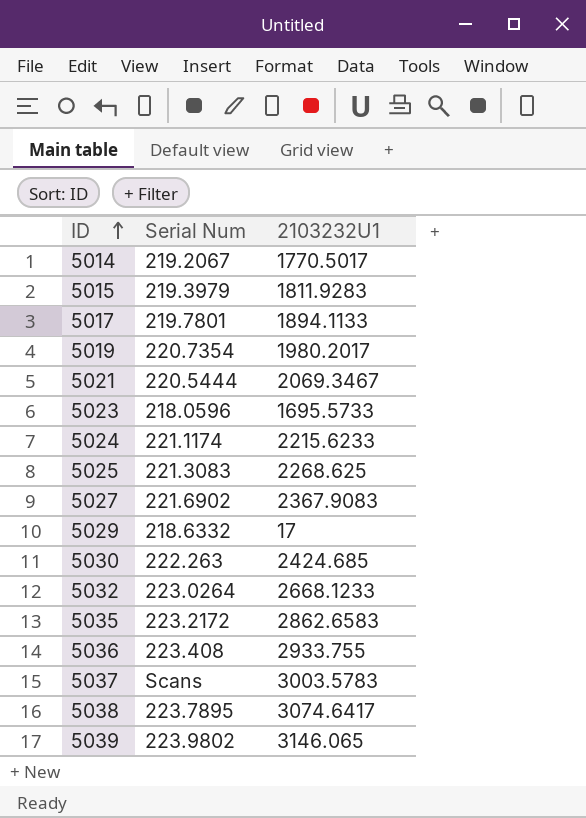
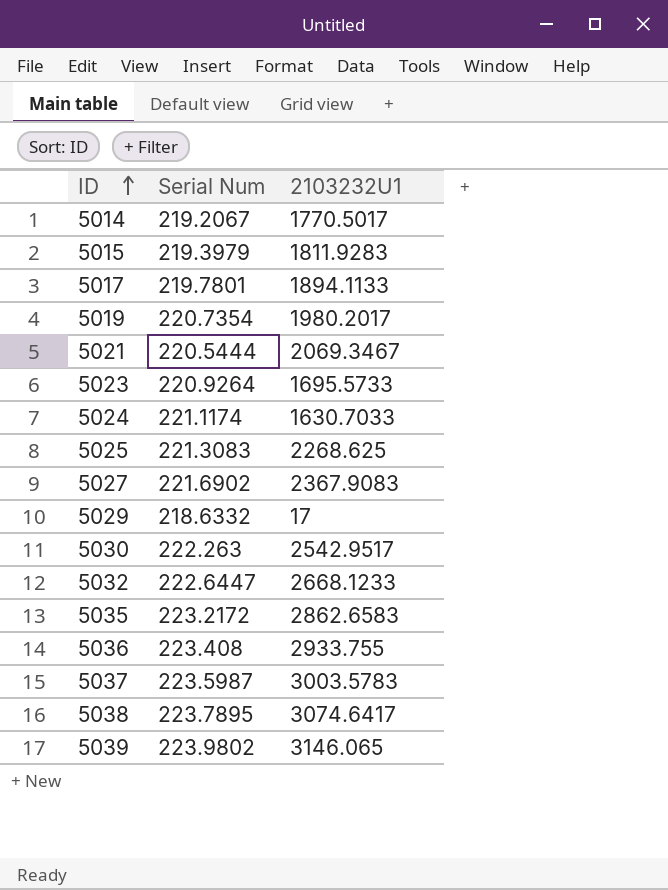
5023 | Serial Num: 218.0596 -> 220.9264
5024 | 2103232U1: 2215.6233 -> 1630.7033
5030 | 2103232U1: 2424.685 -> 2542.9517
5032 | Serial Num: 223.0264 -> 222.6447
5037 | Serial Num: Scans -> 223.5987

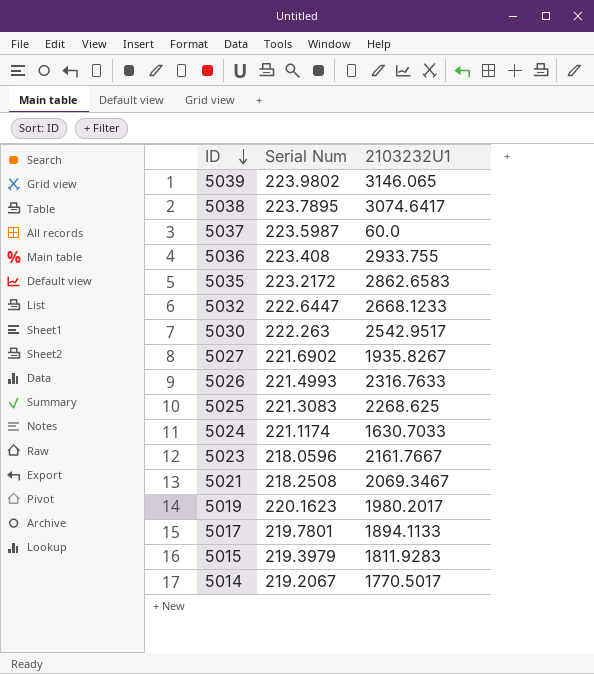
row order: ID ascending -> ID descending
row 5029: 218.6332 | 17 -> none
5037 | 2103232U1: 3003.5783 -> 60.0
5027 | 2103232U1: 2367.9083 -> 1935.8267
row 5026: none -> 221.4993 | 2316.7633
5023 | Serial Num: 220.9264 -> 218.0596
5023 | 2103232U1: 1695.5733 -> 2161.7667
5021 | Serial Num: 220.5444 -> 218.2508
5019 | Serial Num: 220.7354 -> 220.1623

